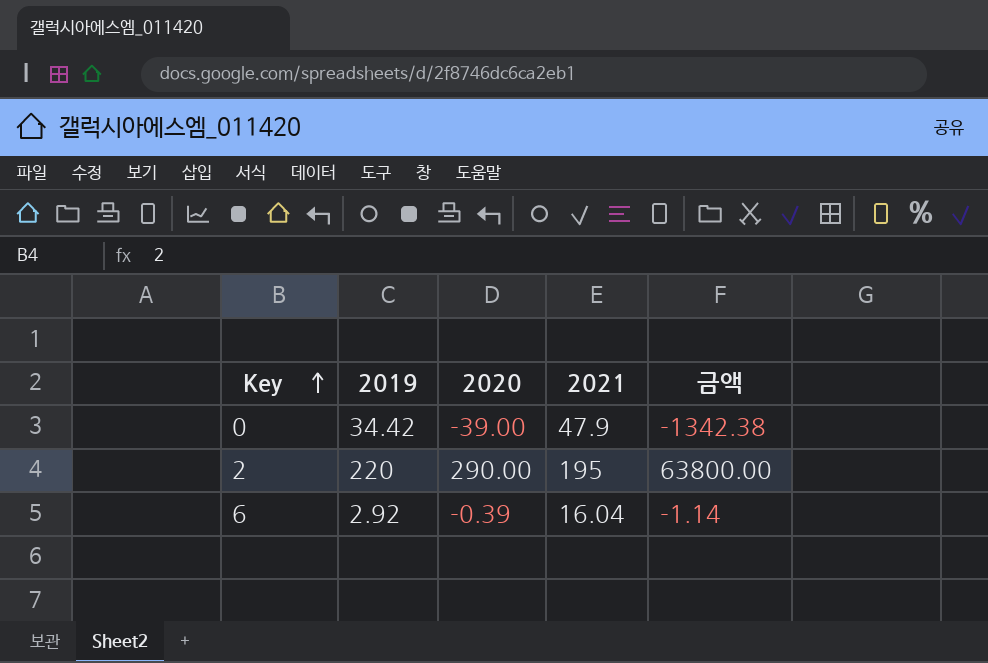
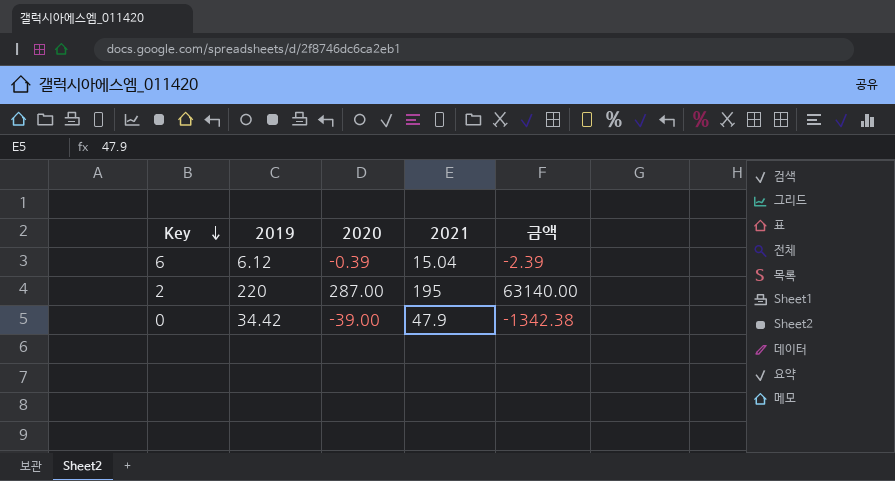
row order: Key ascending -> Key descending
6 | 2019: 2.92 -> 6.12
6 | 2021: 16.04 -> 15.04
6 | 금액: -1.14 -> -2.39
2 | 2020: 290.00 -> 287.00
2 | 금액: 63800.00 -> 63140.00

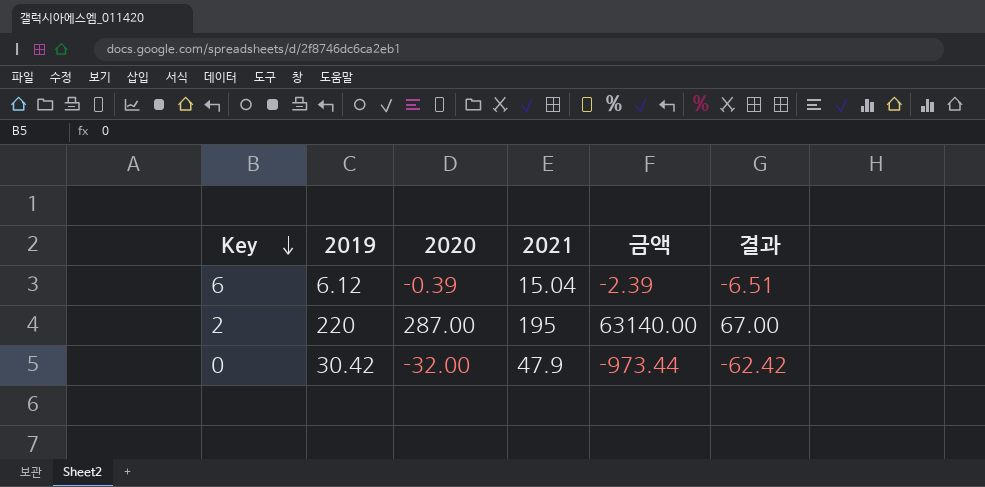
column 결과 | formula: none -> [2020] - [2019]
0 | 2019: 34.42 -> 30.42
0 | 2020: -39.00 -> -32.00
0 | 금액: -1342.38 -> -973.44

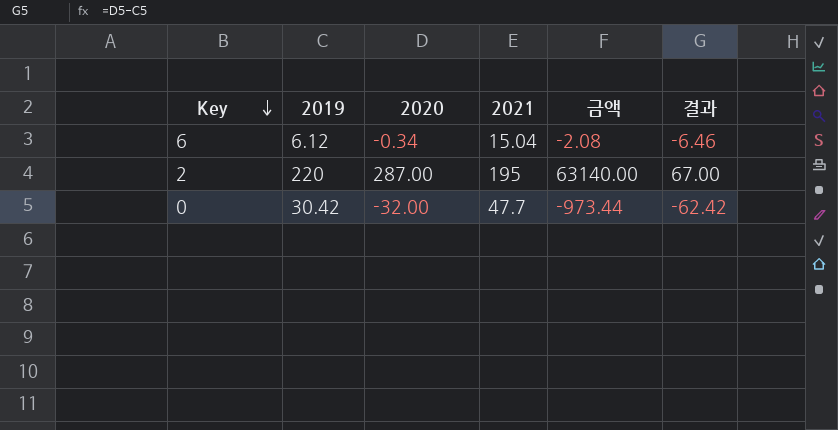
6 | 2020: -0.39 -> -0.34
6 | 금액: -2.39 -> -2.08
6 | 결과: -6.51 -> -6.46
0 | 2021: 47.9 -> 47.7

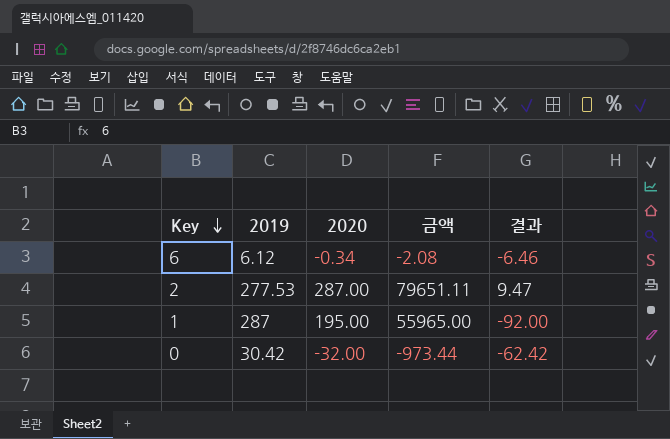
column 2021 | position: 4 -> none
2 | 2019: 220 -> 277.53
2 | 금액: 63140.00 -> 79651.11
2 | 결과: 67.00 -> 9.47
row 1: none -> 287 | 195.00 | 55965.00 | -92.00

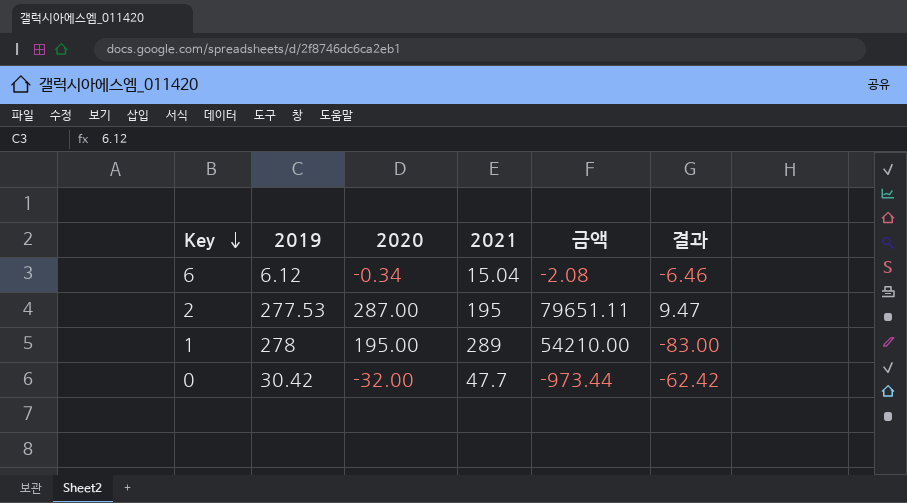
column 2021 | position: none -> 4
1 | 2019: 287 -> 278
1 | 금액: 55965.00 -> 54210.00
1 | 결과: -92.00 -> -83.00

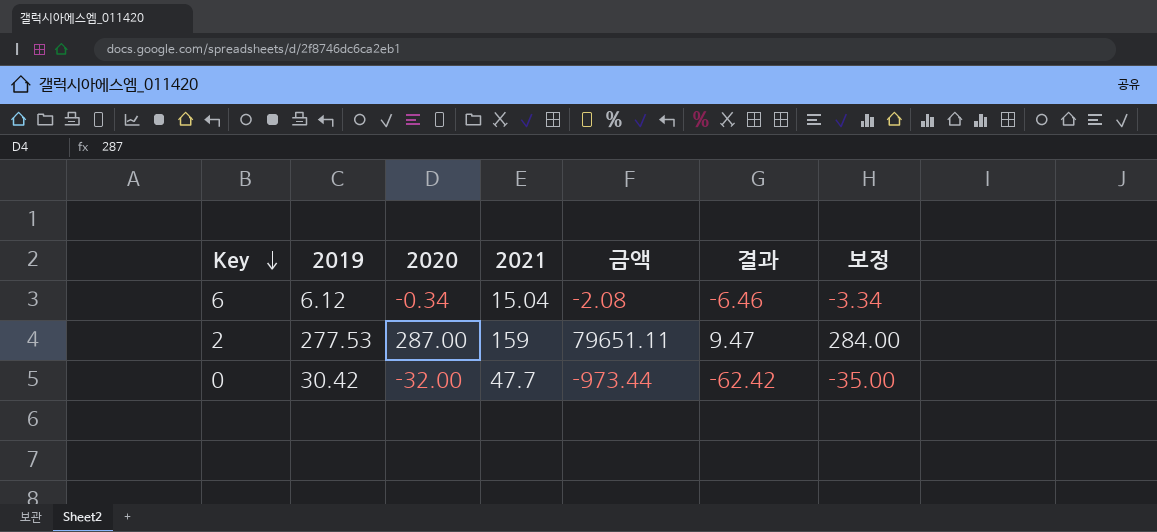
column 보정 | formula: none -> [2020] - 3
row 1: 278 | 195.00 | 289 | 54210.00 | -83.00 -> none
2 | 2021: 195 -> 159

